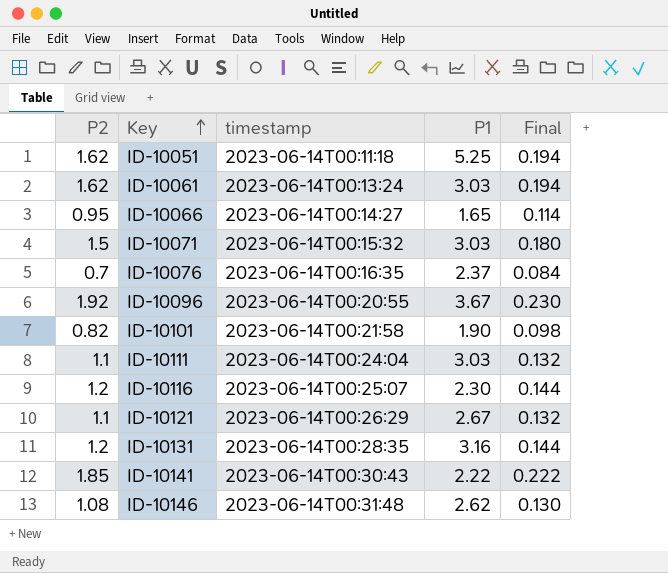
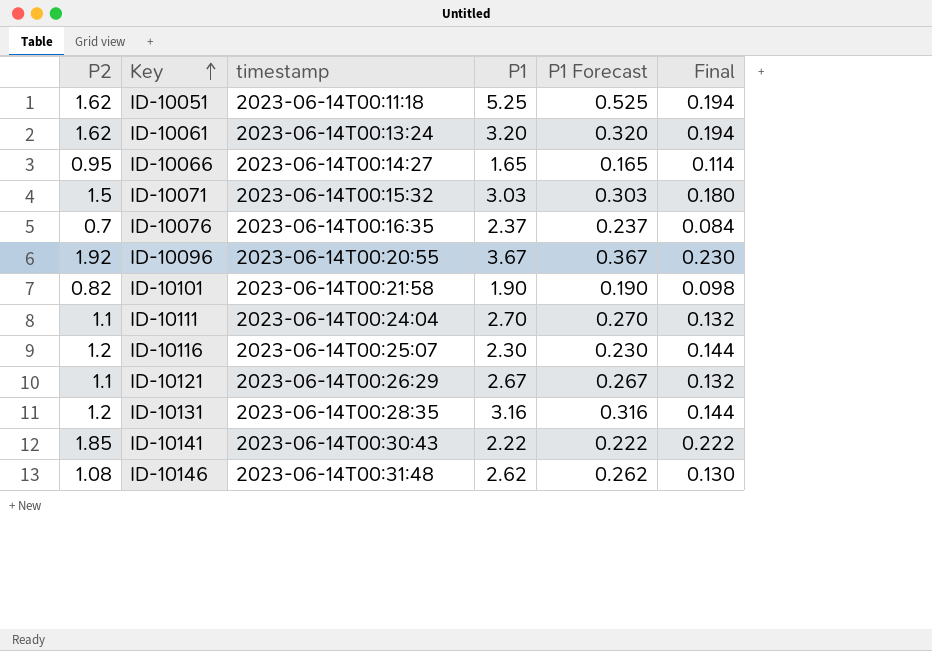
column P1 Forecast | formula: none -> [P1] * 0.1
ID-10061 | P1: 3.03 -> 3.20
ID-10111 | P1: 3.03 -> 2.70

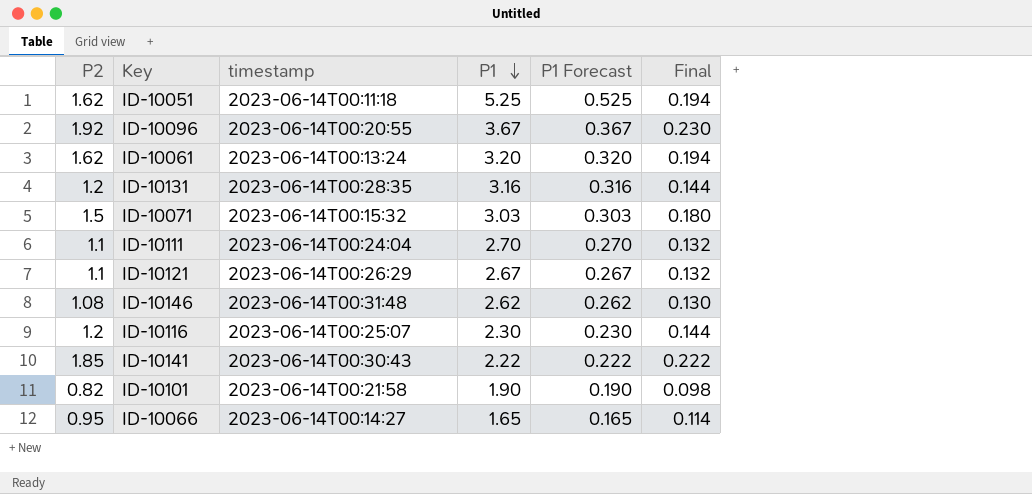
row order: Key ascending -> P1 descending
row ID-10076: 0.7 | 2023-06-14T00:16:35 | 2.37 | 0.237 | 0.084 -> none

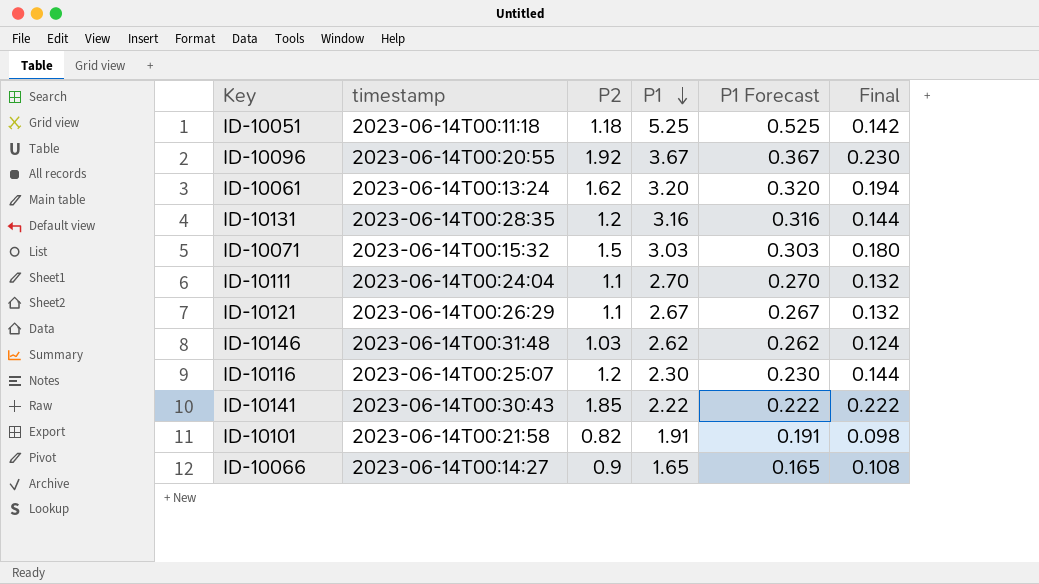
column P2 | position: 1 -> 3
ID-10051 | P2: 1.62 -> 1.18
ID-10051 | Final: 0.194 -> 0.142
ID-10146 | P2: 1.08 -> 1.03
ID-10146 | Final: 0.130 -> 0.124
ID-10101 | P1: 1.90 -> 1.91
ID-10101 | P1 Forecast: 0.190 -> 0.191
ID-10066 | P2: 0.95 -> 0.9
ID-10066 | Final: 0.114 -> 0.108

